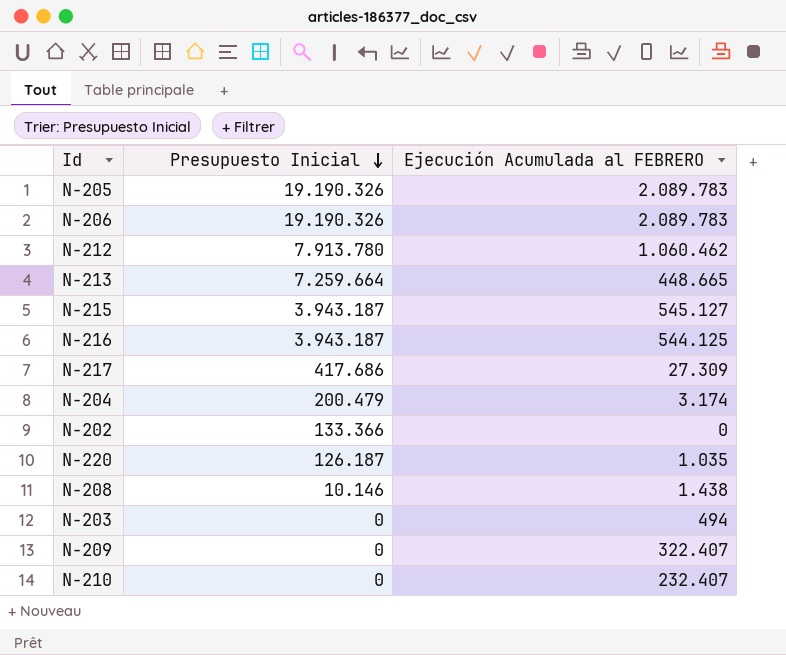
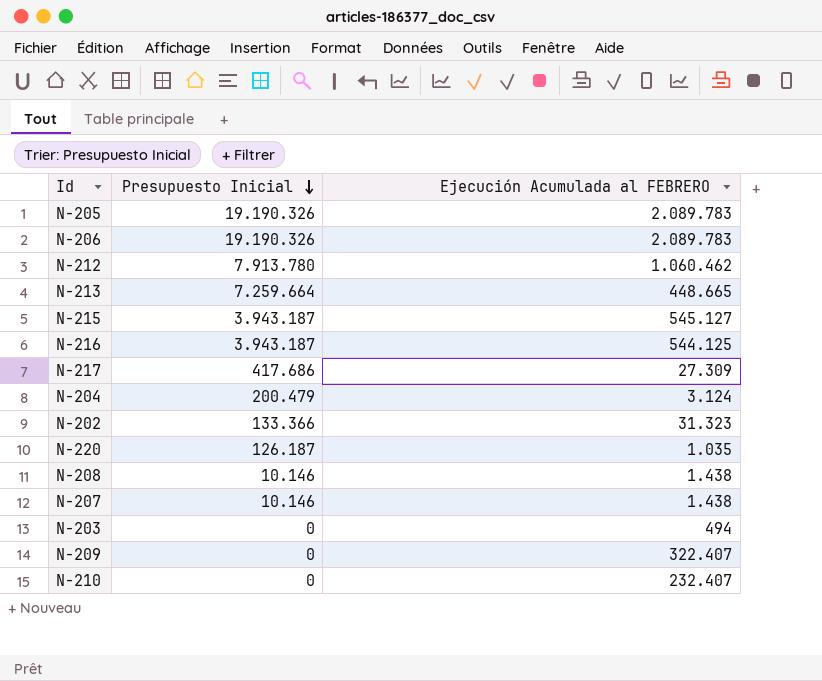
N-204 | Ejecución Acumulada al FEBRERO: 3.174 -> 3.124
N-202 | Ejecución Acumulada al FEBRERO: 0 -> 31.323
row N-207: none -> 10.146 | 1.438

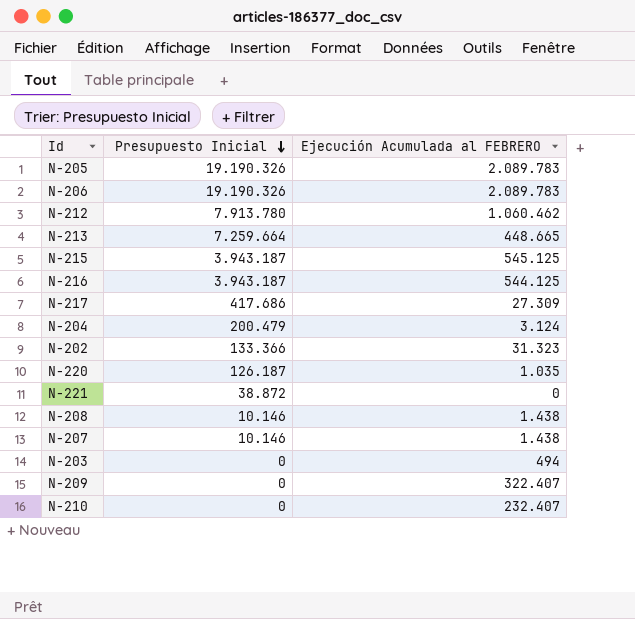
N-215 | Ejecución Acumulada al FEBRERO: 545.127 -> 545.125
row N-221: none -> 38.872 | 0

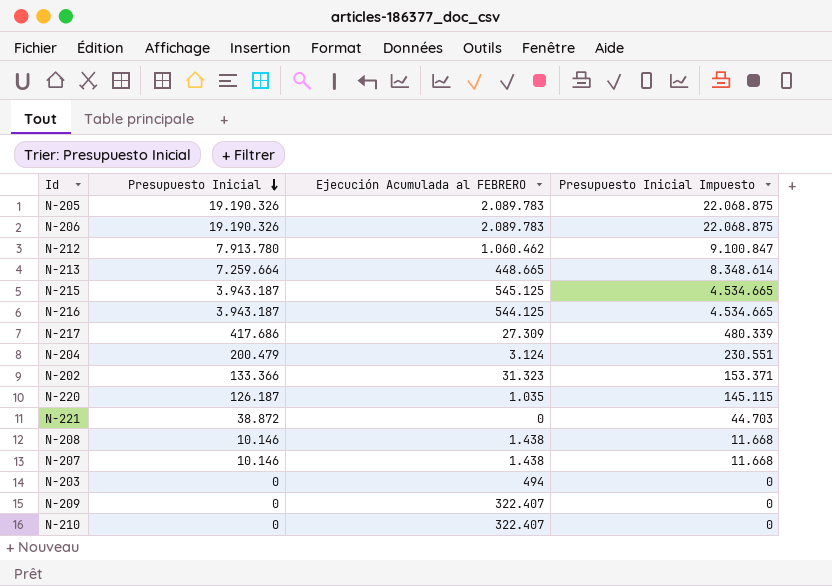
column Presupuesto Inicial Impuesto | formula: none -> [Presupuesto Inicial] * 1,15
N-210 | Ejecución Acumulada al FEBRERO: 232.407 -> 322.407

